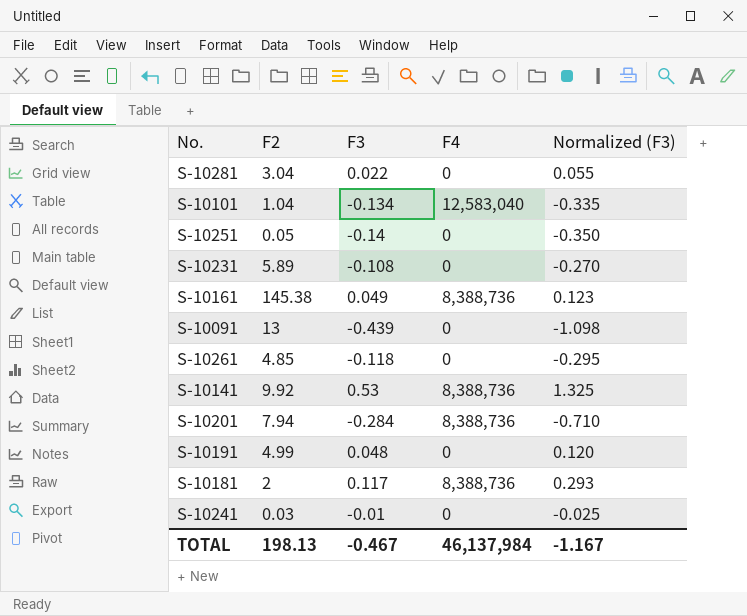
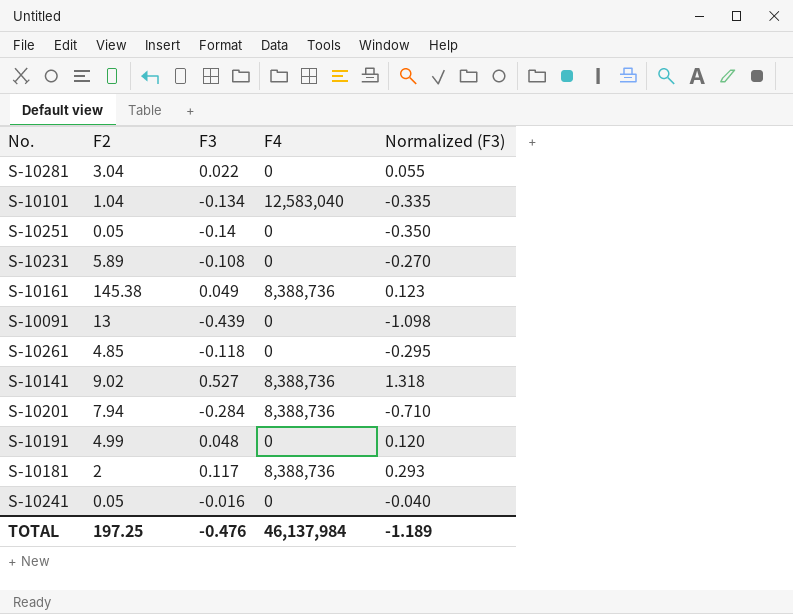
S-10141 | F2: 9.92 -> 9.02
S-10141 | F3: 0.53 -> 0.527
S-10141 | Normalized (F3): 1.325 -> 1.318
S-10241 | F2: 0.03 -> 0.05
S-10241 | F3: -0.01 -> -0.016
S-10241 | Normalized (F3): -0.025 -> -0.040
TOTAL | F2: 198.13 -> 197.25
TOTAL | F3: -0.467 -> -0.476
TOTAL | Normalized (F3): -1.167 -> -1.189

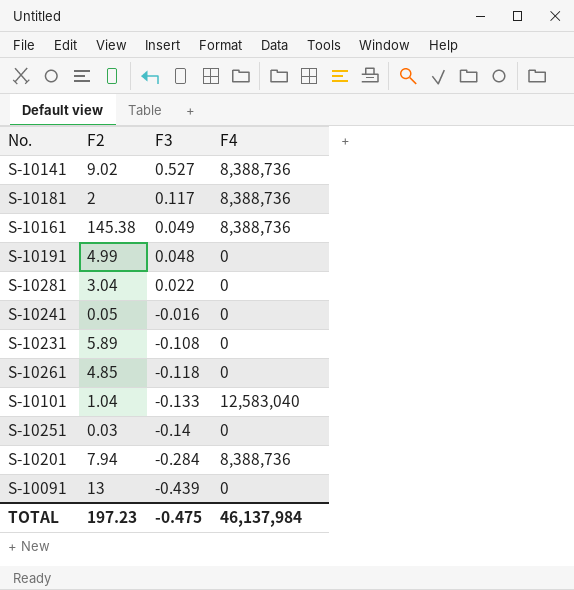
row order: none -> F3 descending
column Normalized (F3) | formula: [F3] * 2.5 -> none
S-10101 | F3: -0.134 -> -0.133
S-10251 | F2: 0.05 -> 0.03
TOTAL | F2: 197.25 -> 197.23
TOTAL | F3: -0.476 -> -0.475

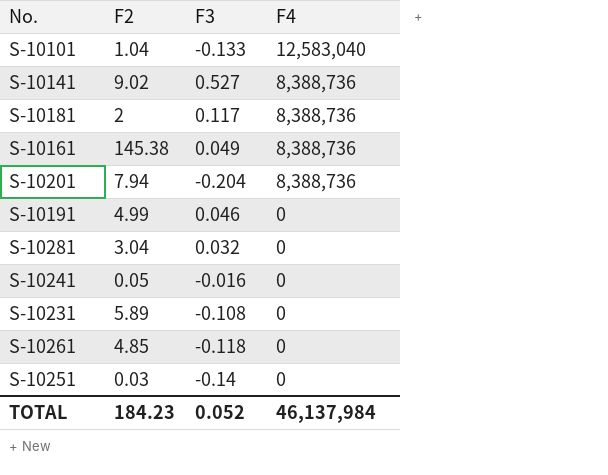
row order: F3 descending -> F4 descending
row S-10091: 13 | -0.439 | 0 -> none
S-10201 | F3: -0.284 -> -0.204
S-10191 | F3: 0.048 -> 0.046
S-10281 | F3: 0.022 -> 0.032
TOTAL | F2: 197.23 -> 184.23
TOTAL | F3: -0.475 -> 0.052

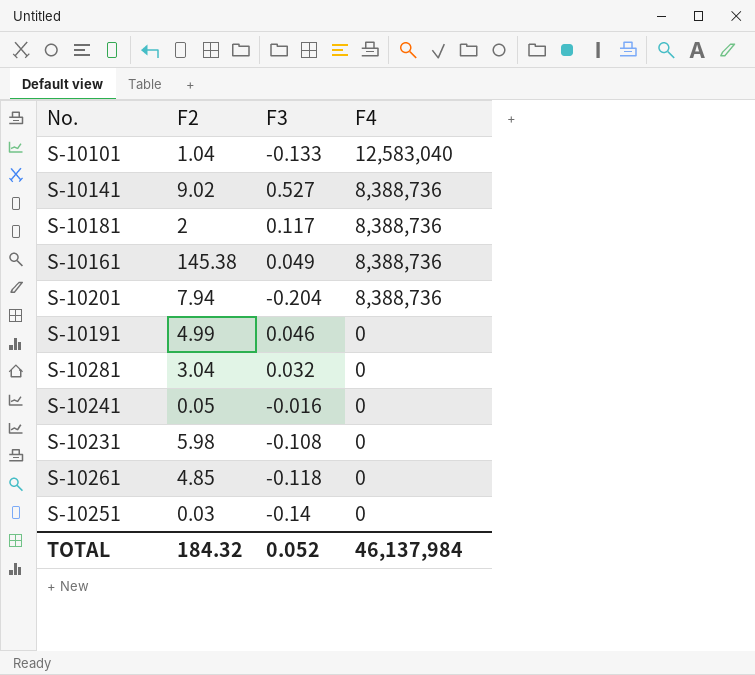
S-10231 | F2: 5.89 -> 5.98
TOTAL | F2: 184.23 -> 184.32

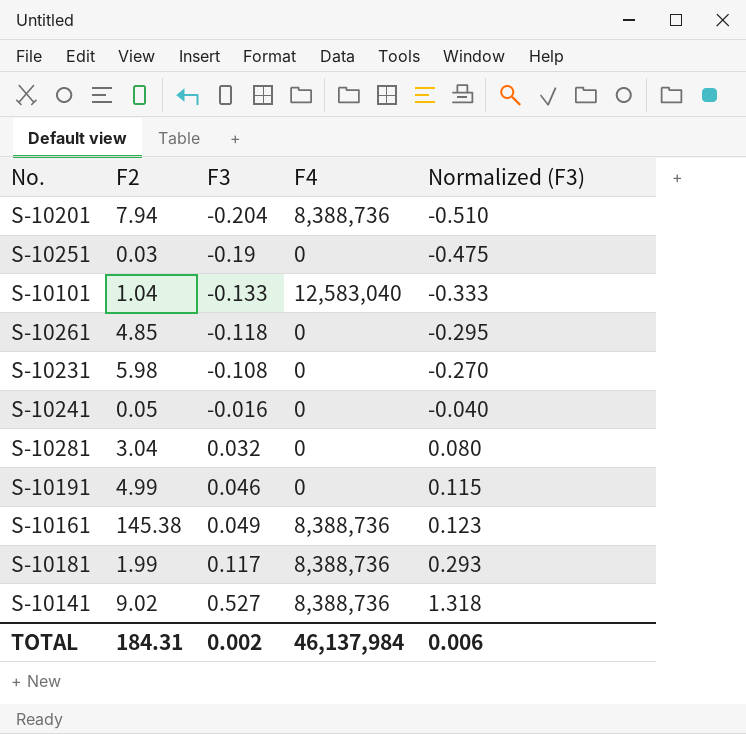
row order: F4 descending -> F3 ascending
column Normalized (F3) | formula: none -> [F3] * 2.5
S-10251 | F3: -0.14 -> -0.19
S-10181 | F2: 2 -> 1.99
TOTAL | F2: 184.32 -> 184.31
TOTAL | F3: 0.052 -> 0.002

